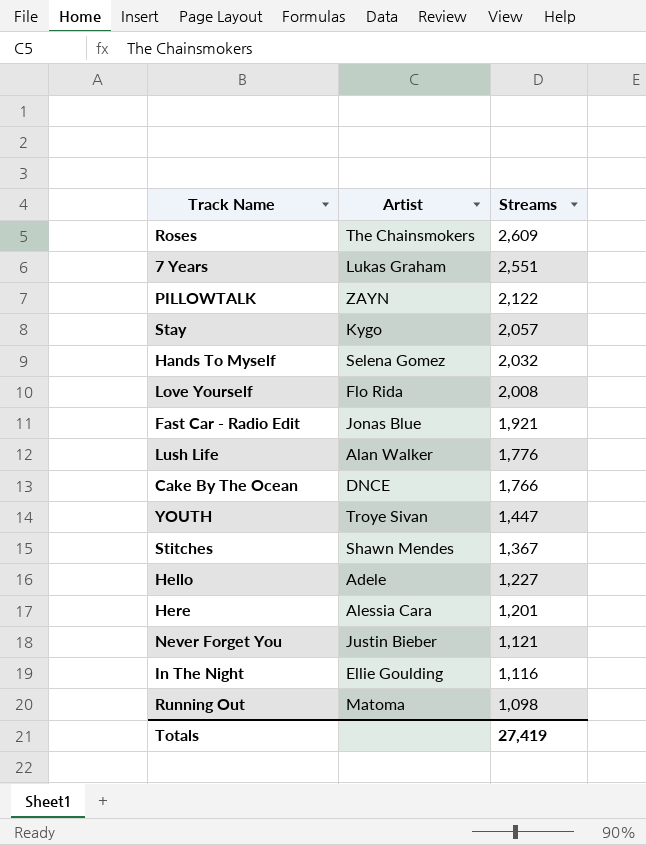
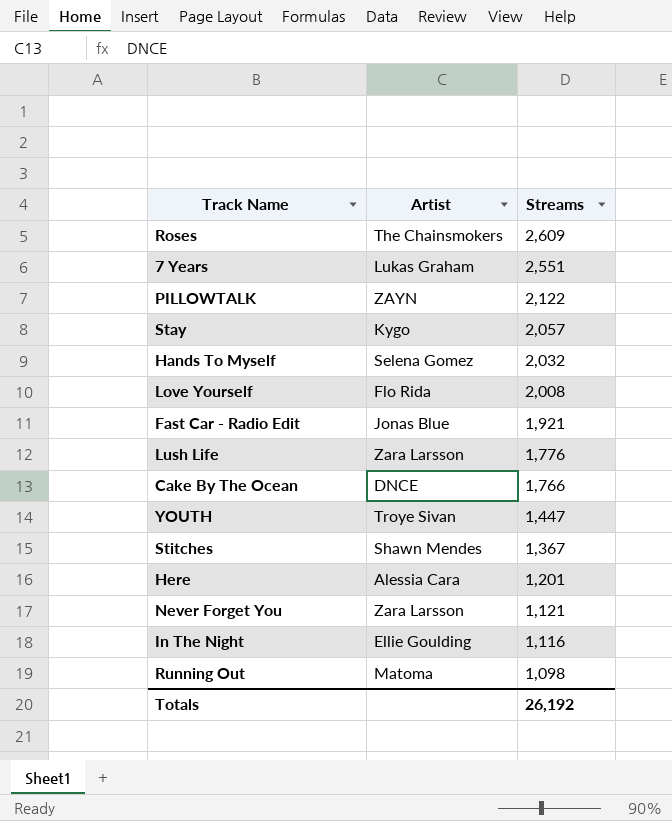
row Hello: Adele | 1,227 -> none
Lush Life | Artist: Alan Walker -> Zara Larsson
Never Forget You | Artist: Justin Bieber -> Zara Larsson
Totals | Streams: 27,419 -> 26,192

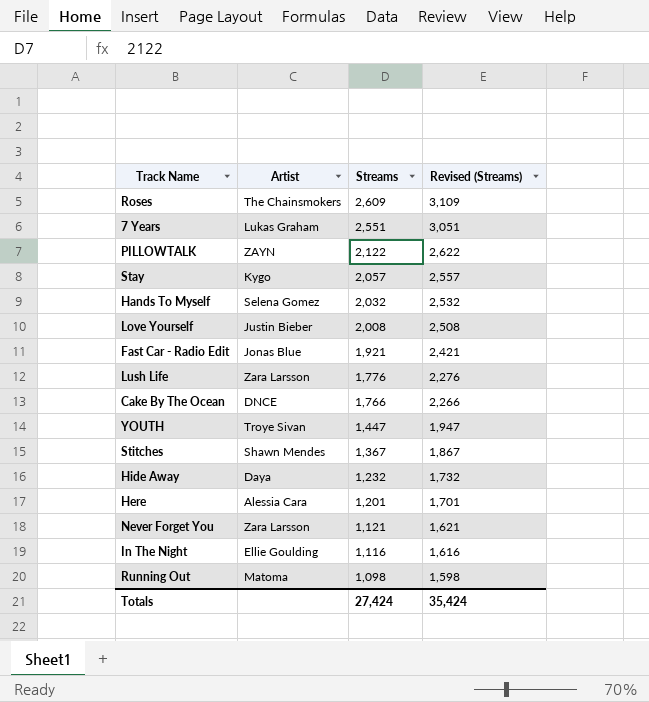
column Revised (Streams) | formula: none -> [Streams] + 500
Love Yourself | Artist: Flo Rida -> Justin Bieber
row Hide Away: none -> Daya | 1,232 | 1,732
Totals | Streams: 26,192 -> 27,424

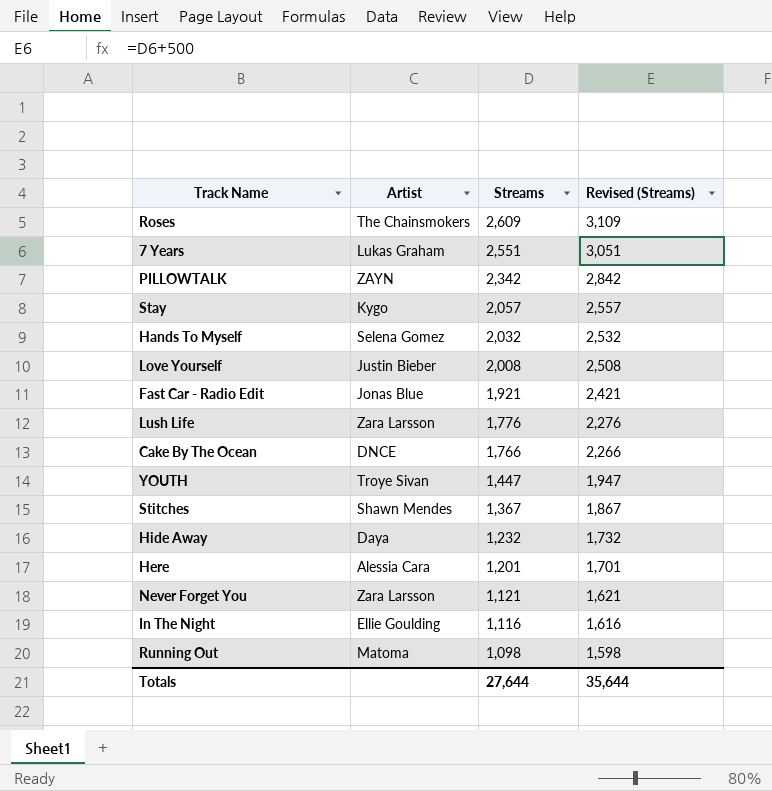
PILLOWTALK | Streams: 2,122 -> 2,342
PILLOWTALK | Revised (Streams): 2,622 -> 2,842
Totals | Streams: 27,424 -> 27,644
Totals | Revised (Streams): 35,424 -> 35,644

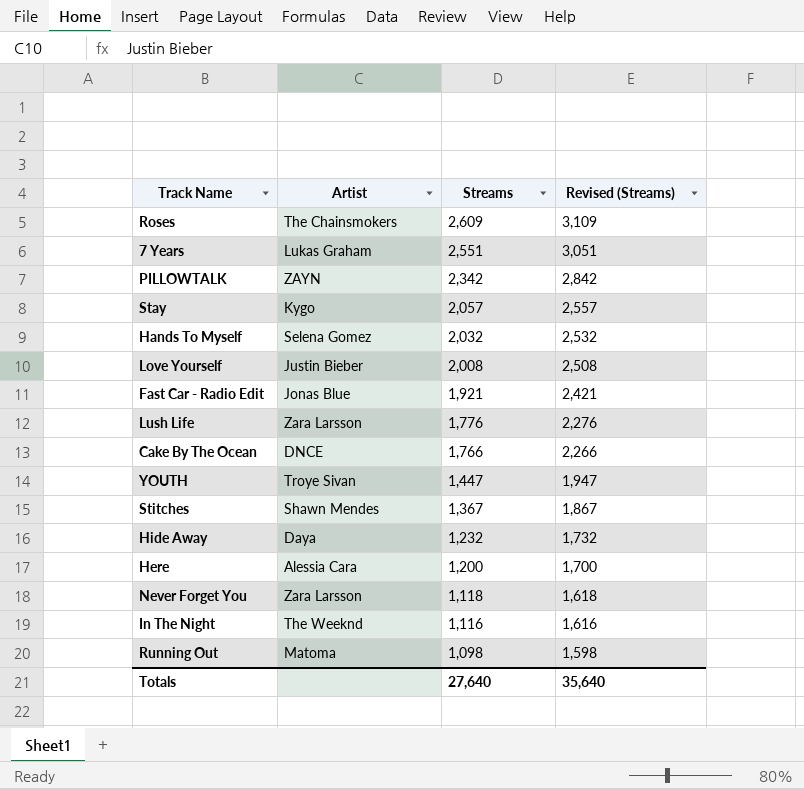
Here | Streams: 1,201 -> 1,200
Here | Revised (Streams): 1,701 -> 1,700
Never Forget You | Streams: 1,121 -> 1,118
Never Forget You | Revised (Streams): 1,621 -> 1,618
In The Night | Artist: Ellie Goulding -> The Weeknd
Totals | Streams: 27,644 -> 27,640
Totals | Revised (Streams): 35,644 -> 35,640

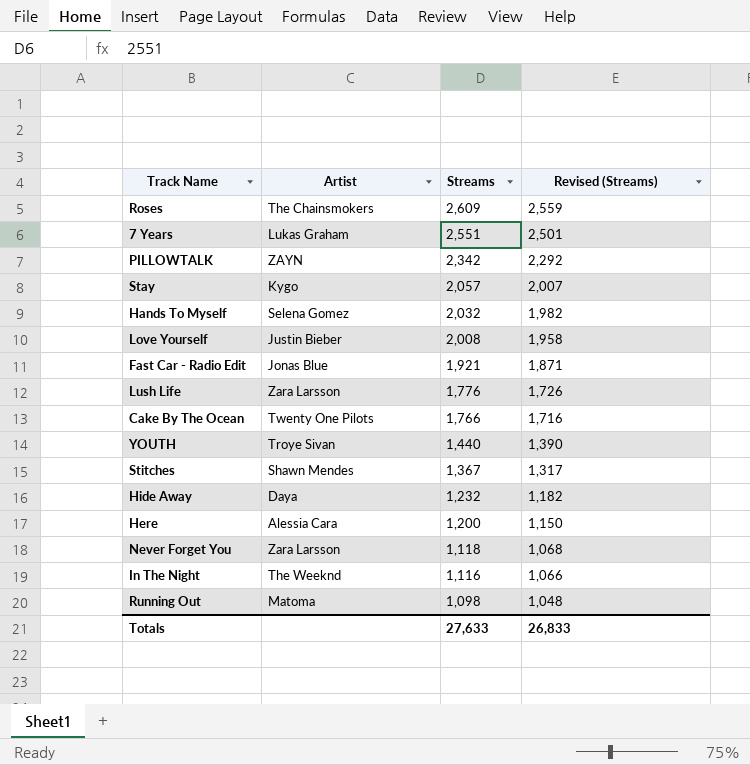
column Revised (Streams) | formula: [Streams] + 500 -> [Streams] - 50
Cake By The Ocean | Artist: DNCE -> Twenty One Pilots
YOUTH | Streams: 1,447 -> 1,440
Totals | Streams: 27,640 -> 27,633
Totals | Revised (Streams): 35,640 -> 26,833

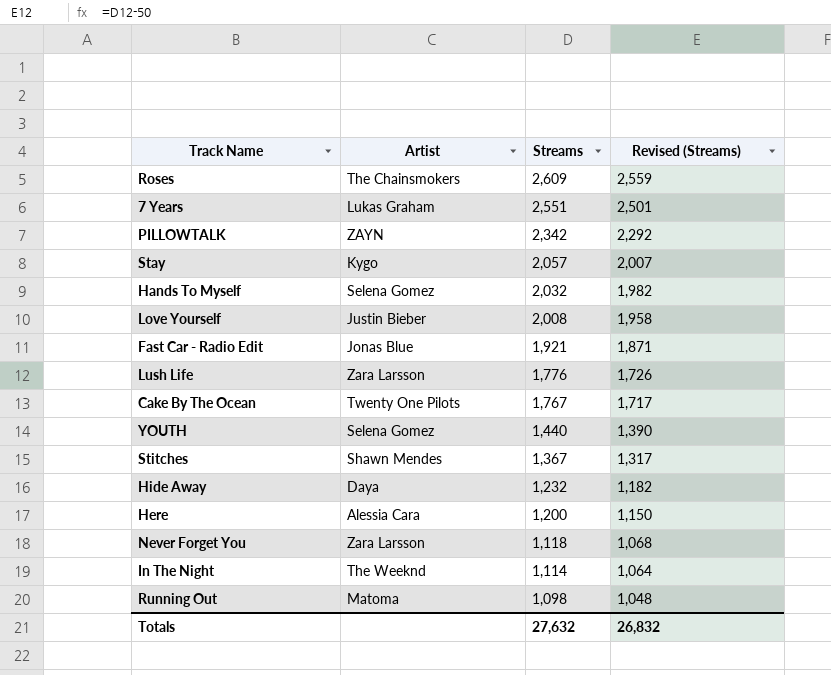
Cake By The Ocean | Streams: 1,766 -> 1,767
Cake By The Ocean | Revised (Streams): 1,716 -> 1,717
YOUTH | Artist: Troye Sivan -> Selena Gomez
In The Night | Streams: 1,116 -> 1,114
In The Night | Revised (Streams): 1,066 -> 1,064
Totals | Streams: 27,633 -> 27,632
Totals | Revised (Streams): 26,833 -> 26,832

